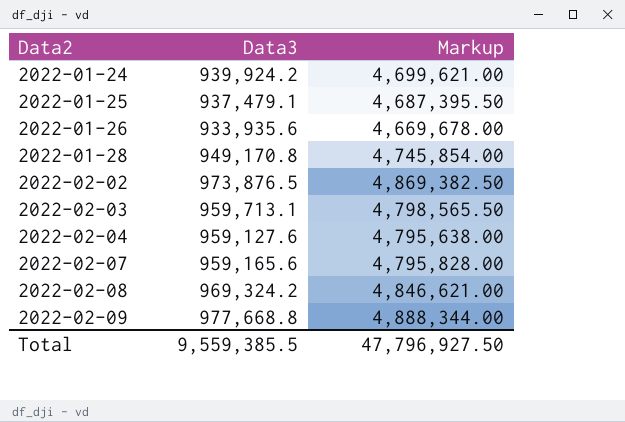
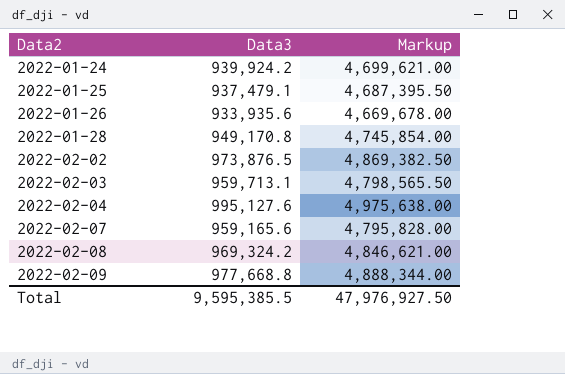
2022-02-04 | Data3: 959,127.6 -> 995,127.6
2022-02-04 | Markup: 4,795,638.00 -> 4,975,638.00
Total | Data3: 9,559,385.5 -> 9,595,385.5
Total | Markup: 47,796,927.50 -> 47,976,927.50

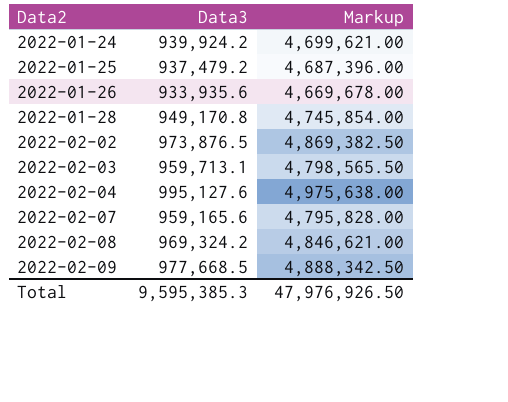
2022-01-25 | Data3: 937,479.1 -> 937,479.2
2022-01-25 | Markup: 4,687,395.50 -> 4,687,396.00
2022-02-09 | Data3: 977,668.8 -> 977,668.5
2022-02-09 | Markup: 4,888,344.00 -> 4,888,342.50
Total | Data3: 9,595,385.5 -> 9,595,385.3
Total | Markup: 47,976,927.50 -> 47,976,926.50

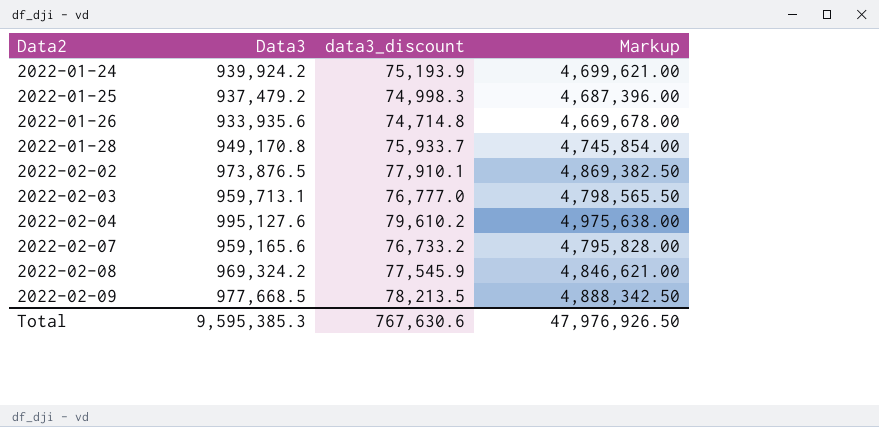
column data3_discount | formula: none -> [Data3] * 0.08

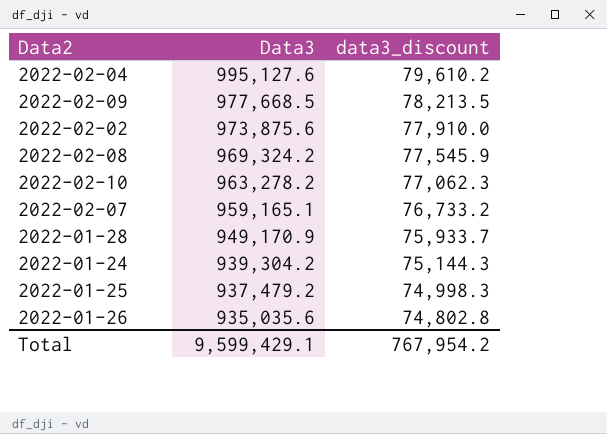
row order: Data2 ascending -> Data3 descending
column Markup | formula: [Data3] * 5 -> none
row 2022-02-03: 959,713.1 | 76,777.0 | 4,798,565.50 -> none
2022-02-02 | Data3: 973,876.5 -> 973,875.6
2022-02-02 | data3_discount: 77,910.1 -> 77,910.0
row 2022-02-10: none -> 963,278.2 | 77,062.3
2022-02-07 | Data3: 959,165.6 -> 959,165.1
2022-01-28 | Data3: 949,170.8 -> 949,170.9
2022-01-24 | Data3: 939,924.2 -> 939,304.2
2022-01-24 | data3_discount: 75,193.9 -> 75,144.3
2022-01-26 | Data3: 933,935.6 -> 935,035.6
2022-01-26 | data3_discount: 74,714.8 -> 74,802.8
Total | Data3: 9,595,385.3 -> 9,599,429.1
Total | data3_discount: 767,630.6 -> 767,954.2

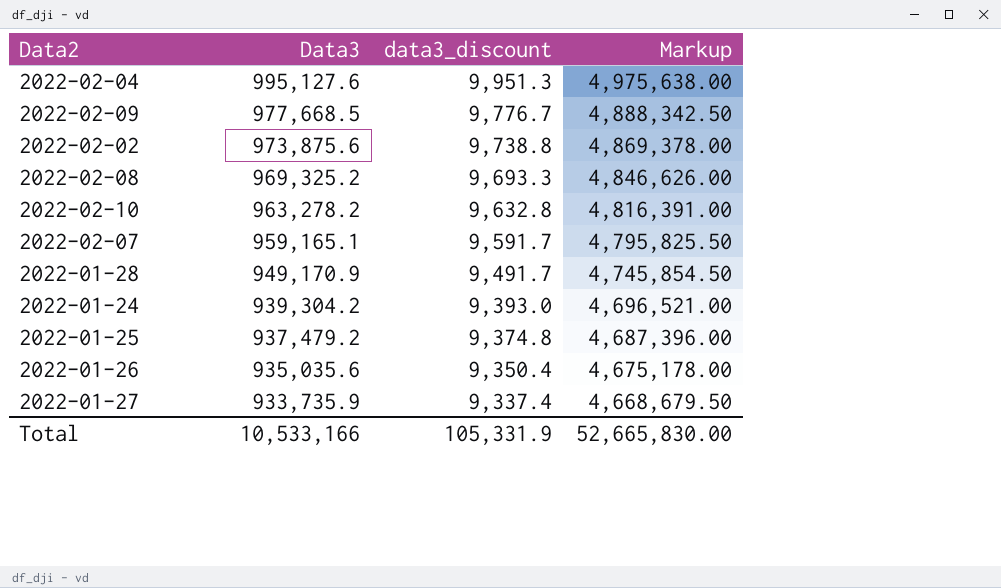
column data3_discount | formula: [Data3] * 0.08 -> [Data3] * 0.01
column Markup | formula: none -> [Data3] * 5
2022-02-08 | Data3: 969,324.2 -> 969,325.2
row 2022-01-27: none -> 933,735.9 | 9,337.4 | 4,668,679.50
Total | Data3: 9,599,429.1 -> 10,533,166
Total | data3_discount: 767,954.2 -> 105,331.9

